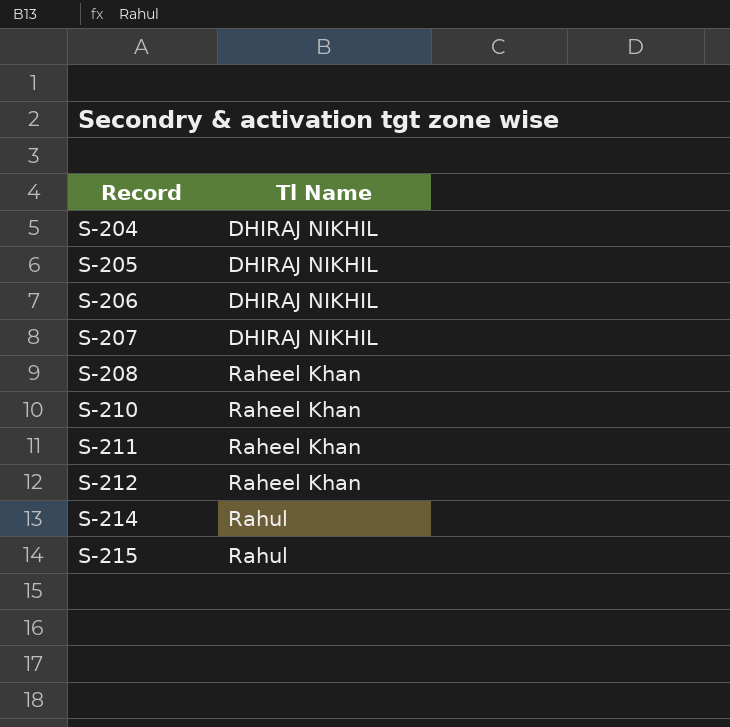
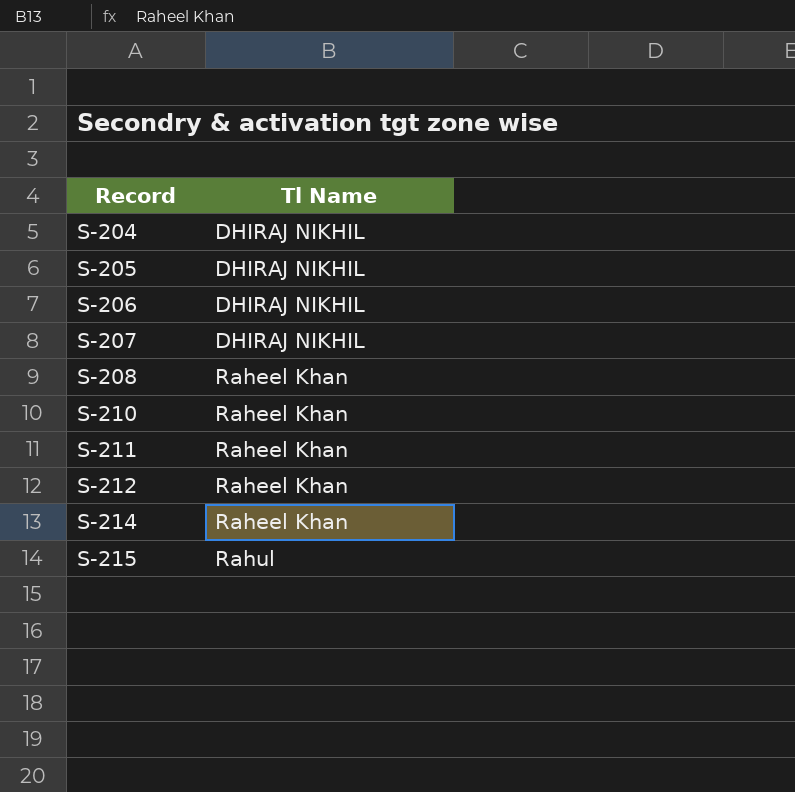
S-214 | Tl Name: Rahul -> Raheel Khan

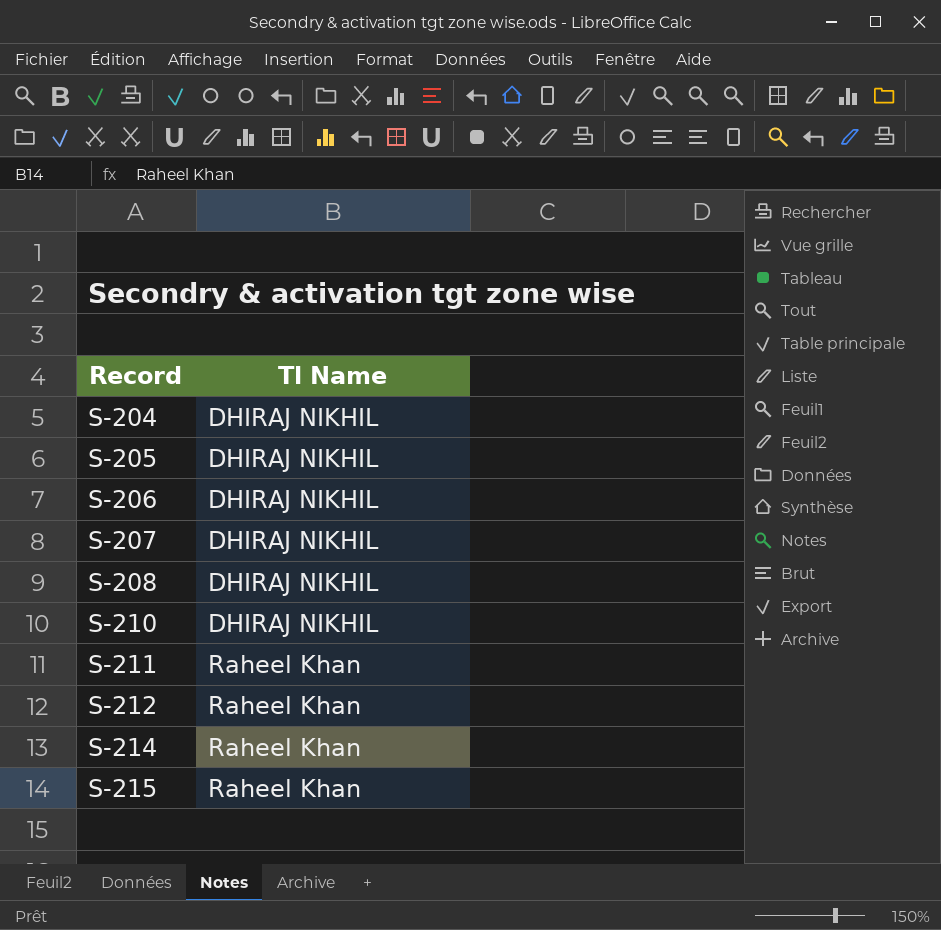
S-208 | Tl Name: Raheel Khan -> DHIRAJ NIKHIL
S-210 | Tl Name: Raheel Khan -> DHIRAJ NIKHIL
S-215 | Tl Name: Rahul -> Raheel Khan

